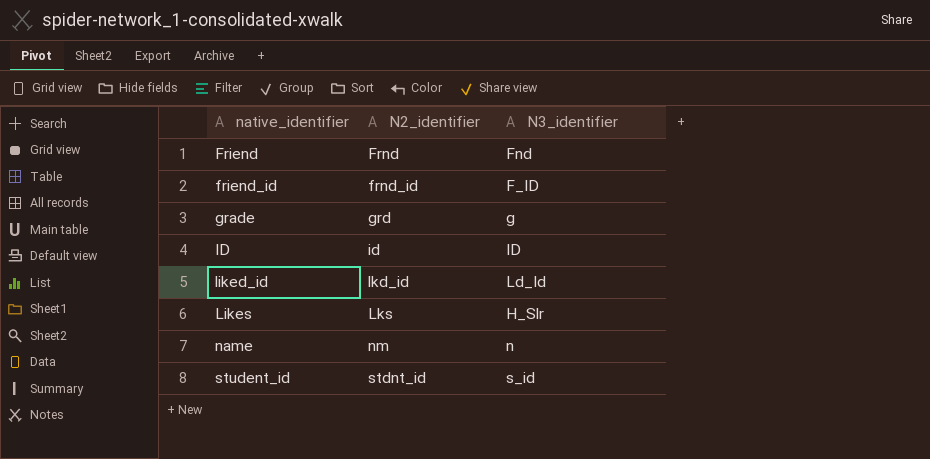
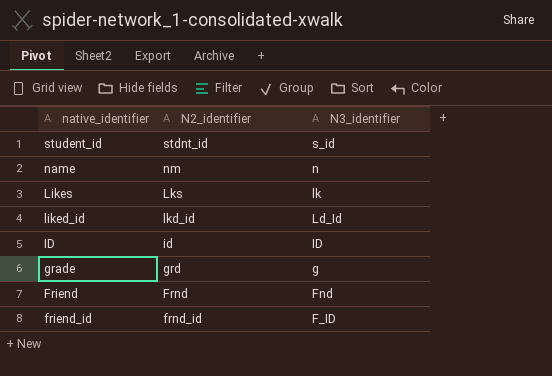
row order: native_identifier ascending -> N3_identifier descending
Likes | N3_identifier: H_Slr -> lk

